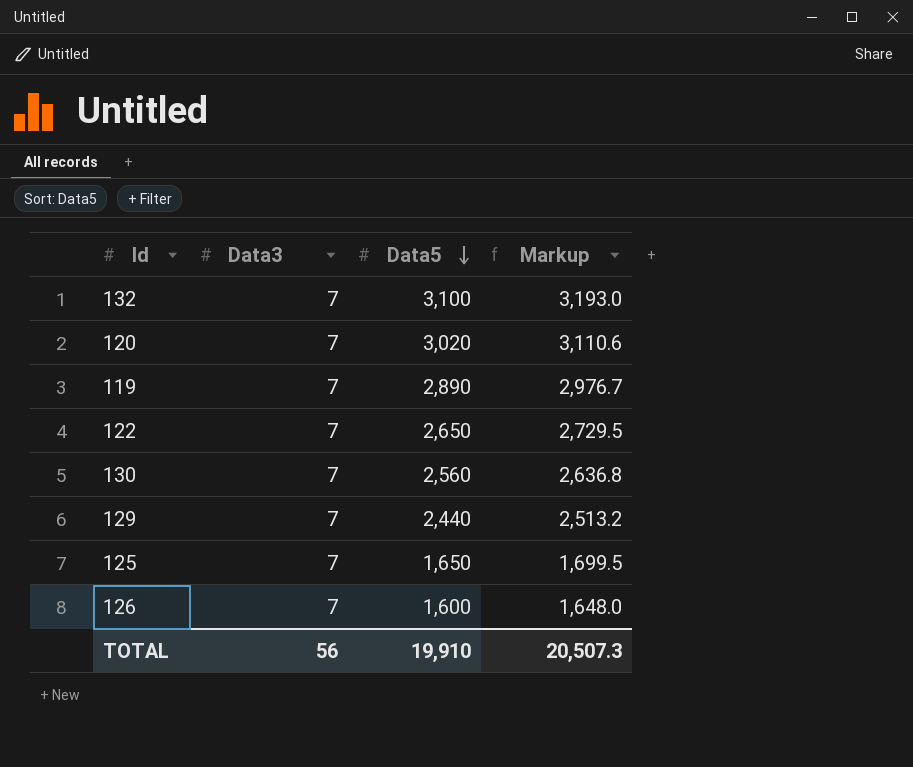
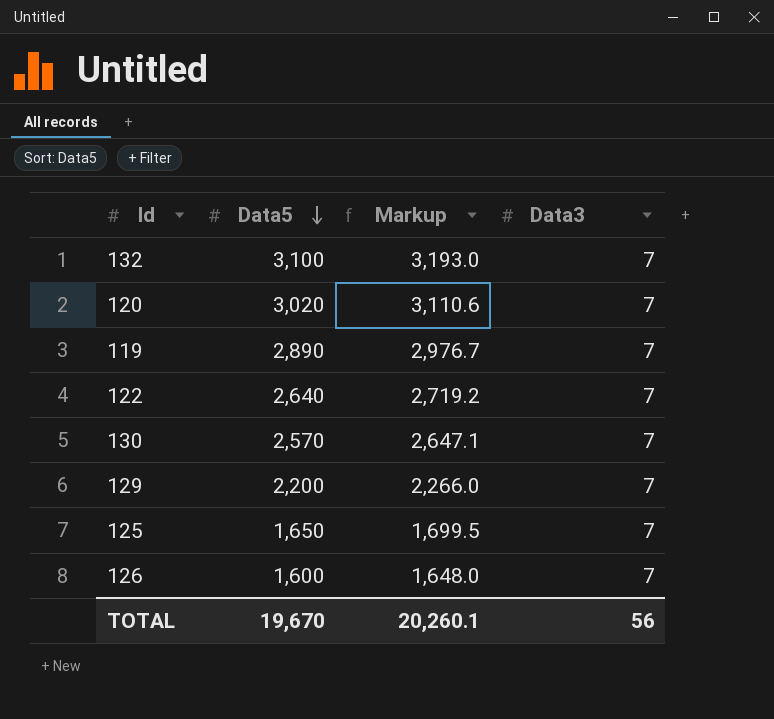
column Data3 | position: 2 -> 4
122 | Data5: 2,650 -> 2,640
122 | Markup: 2,729.5 -> 2,719.2
130 | Data5: 2,560 -> 2,570
130 | Markup: 2,636.8 -> 2,647.1
129 | Data5: 2,440 -> 2,200
129 | Markup: 2,513.2 -> 2,266.0
TOTAL | Data5: 19,910 -> 19,670
TOTAL | Markup: 20,507.3 -> 20,260.1

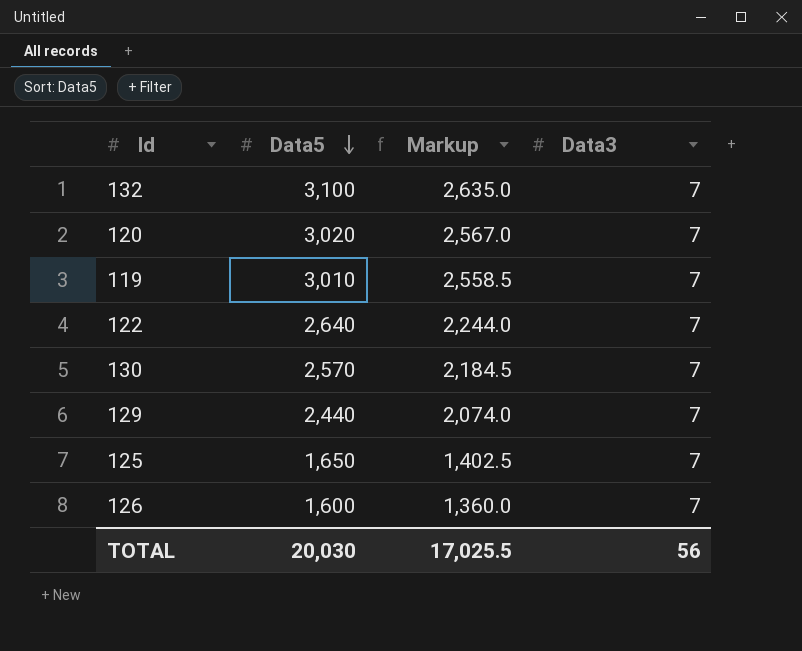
column Markup | formula: [Data5] * 1.03 -> [Data5] * 0.85
119 | Data5: 2,890 -> 3,010
129 | Data5: 2,200 -> 2,440
TOTAL | Data5: 19,670 -> 20,030
TOTAL | Markup: 20,260.1 -> 17,025.5

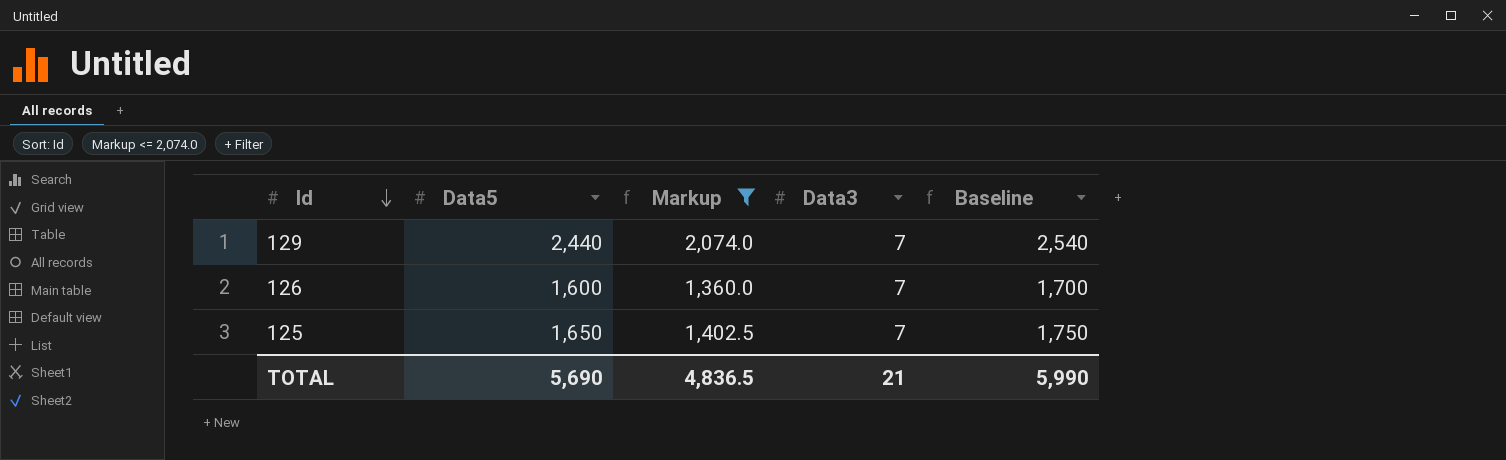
filter: none -> Markup <= 2,074.0
row order: Data5 descending -> Id descending
column Baseline | formula: none -> [Data5] + 100
TOTAL | Data5: 20,030 -> 5,690
TOTAL | Markup: 17,025.5 -> 4,836.5
TOTAL | Data3: 56 -> 21

